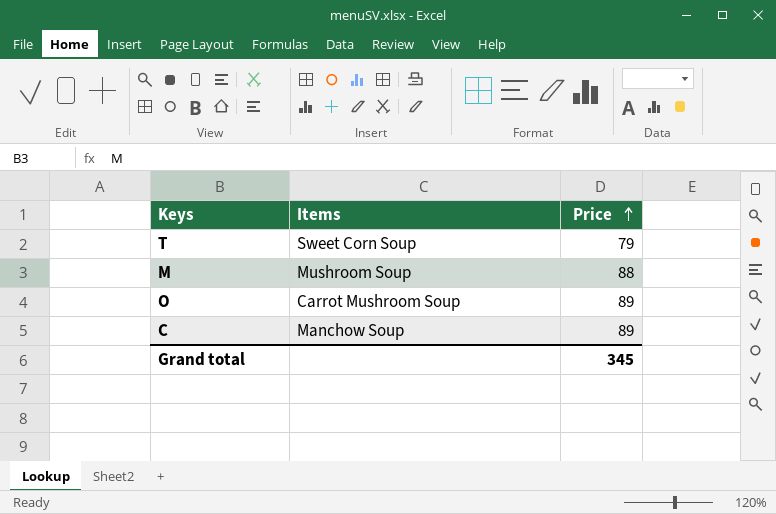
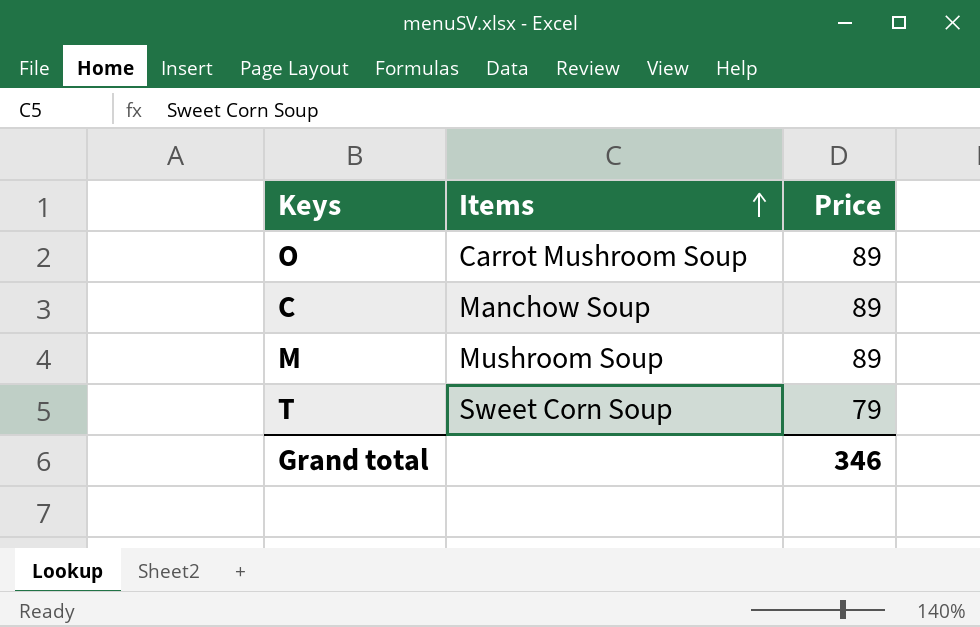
row order: Price ascending -> Items ascending
M | Price: 88 -> 89
Grand total | Price: 345 -> 346

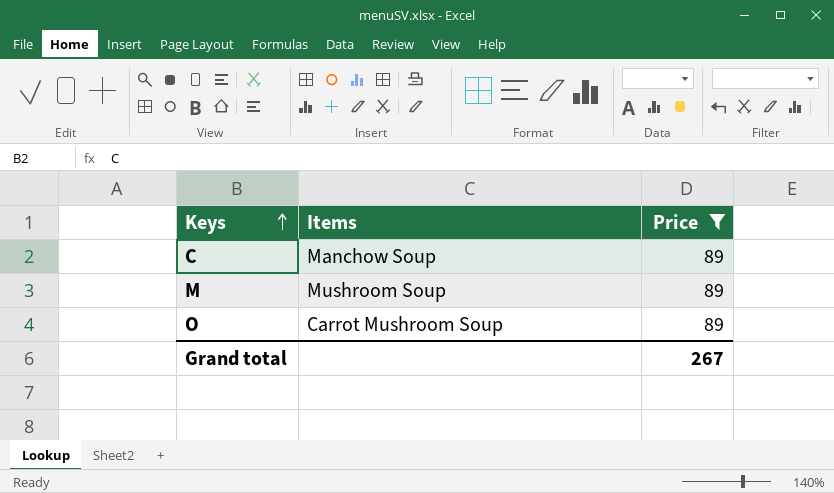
filter: none -> Price = 89
row order: Items ascending -> Keys ascending
Grand total | Price: 346 -> 267

